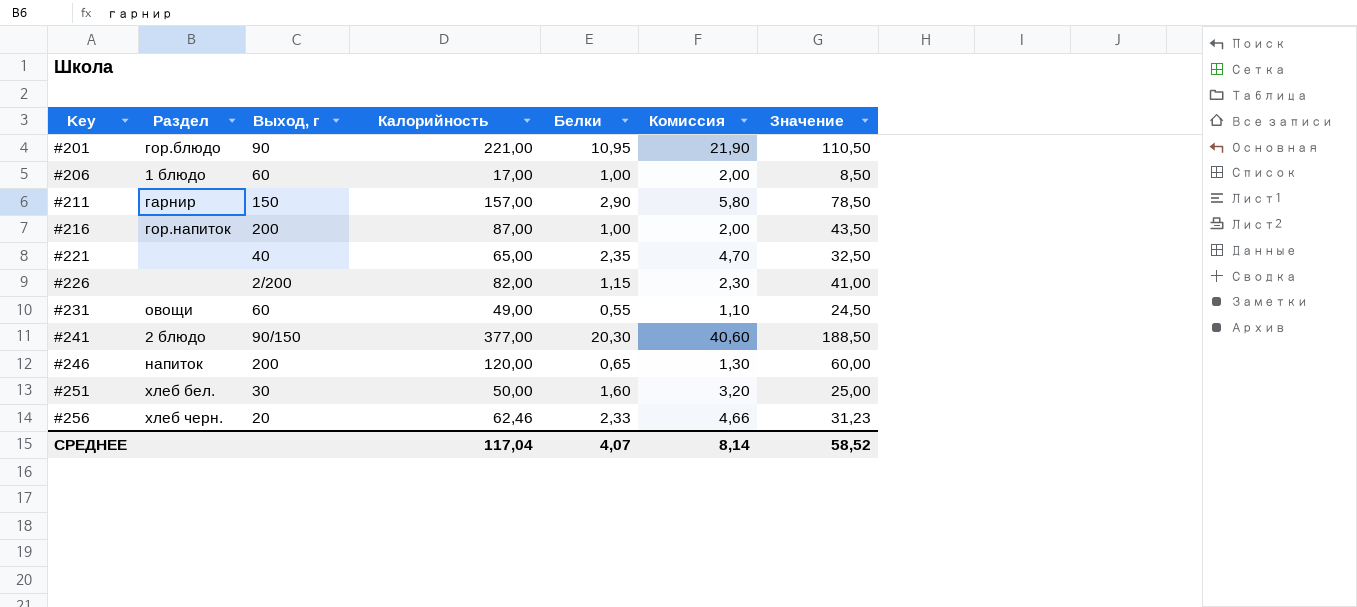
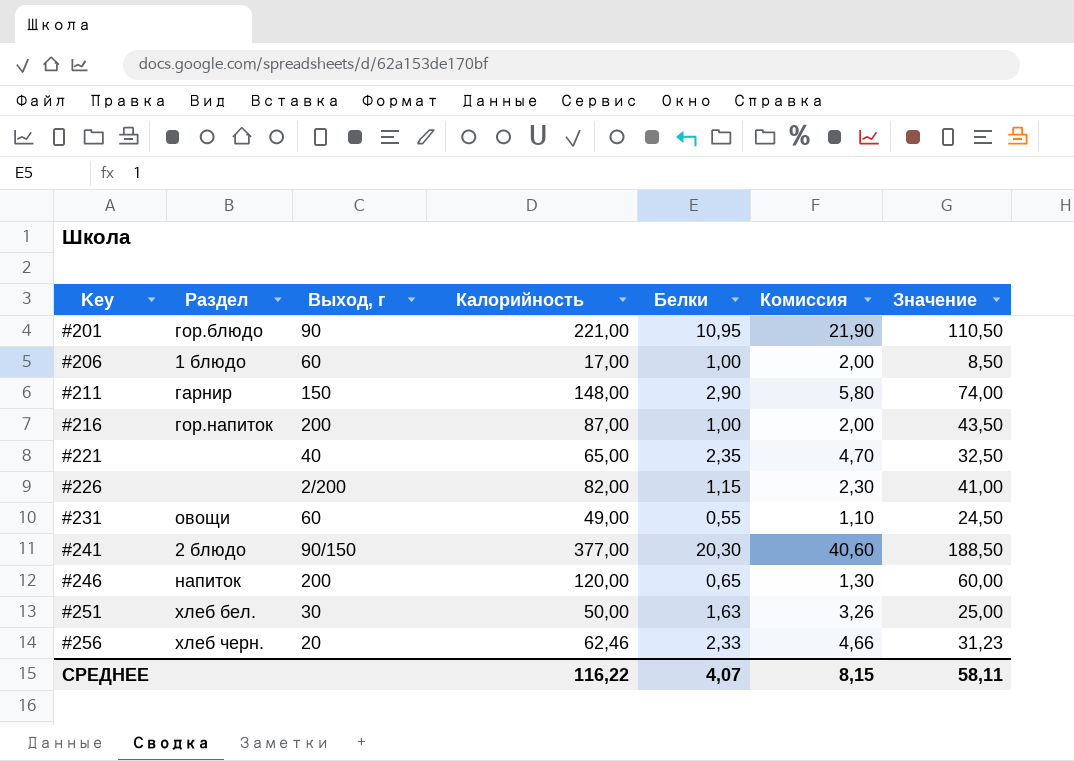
#211 | Калорийность: 157,00 -> 148,00
#211 | Значение: 78,50 -> 74,00
#251 | Белки: 1,60 -> 1,63
#251 | Комиссия: 3,20 -> 3,26
СРЕДНЕЕ | Калорийность: 117,04 -> 116,22
СРЕДНЕЕ | Комиссия: 8,14 -> 8,15
СРЕДНЕЕ | Значение: 58,52 -> 58,11

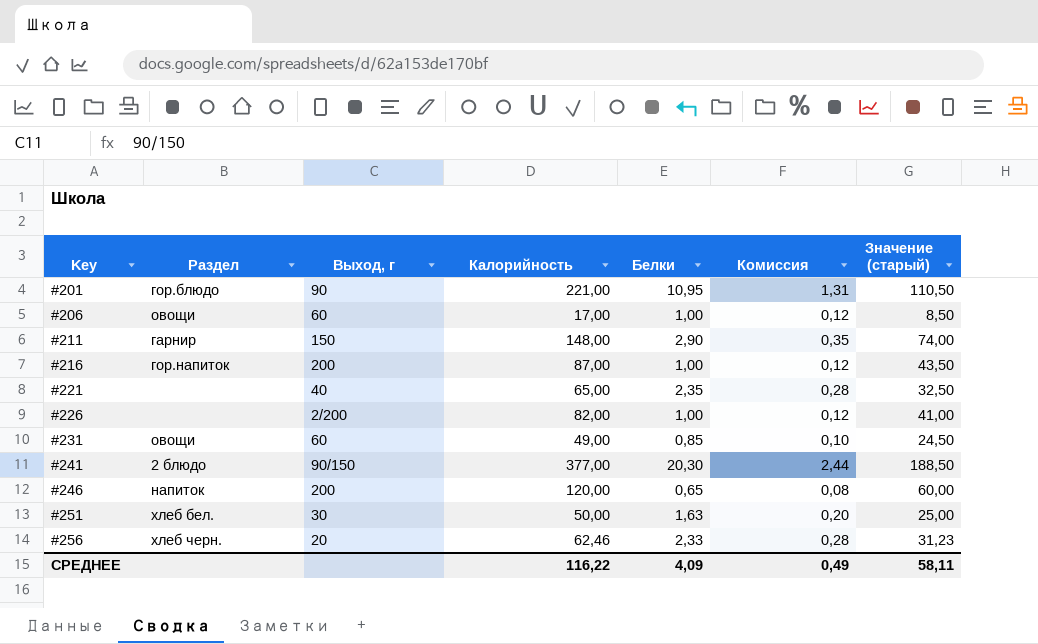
column Комиссия | formula: [Белки] * 2 -> [Белки] * 0,12
column name: Значение -> Значение (старый)
#206 | Раздел: 1 блюдо -> овощи
#226 | Белки: 1,15 -> 1,00
#231 | Белки: 0,55 -> 0,85
СРЕДНЕЕ | Белки: 4,07 -> 4,09
СРЕДНЕЕ | Комиссия: 8,15 -> 0,49

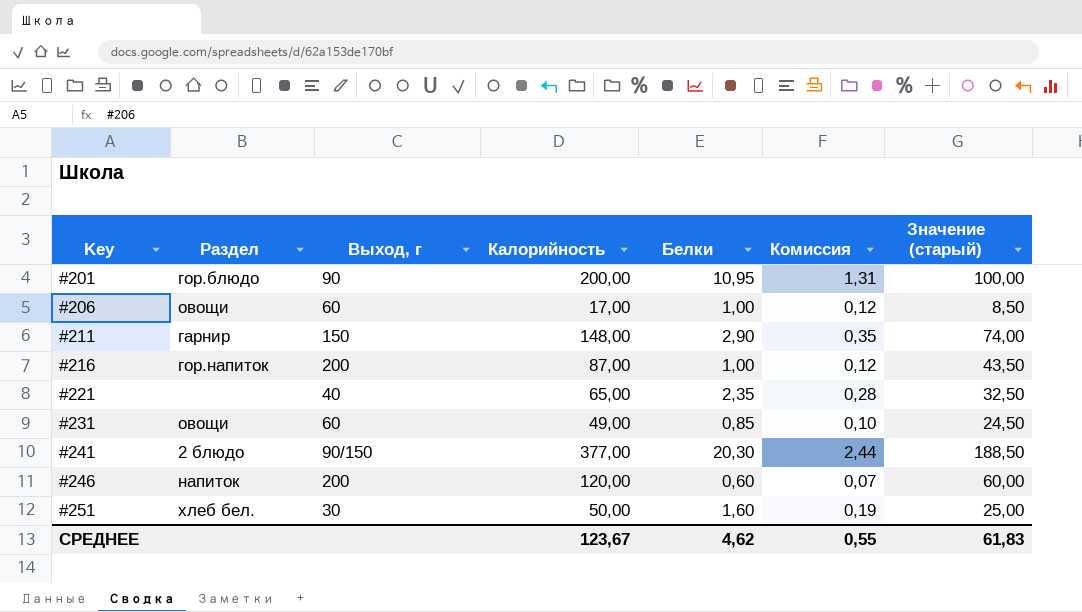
row #226: none | 2/200 | 82,00 | 1,00 | 0,12 | 41,00 -> none
row #256: хлеб черн. | 20 | 62,46 | 2,33 | 0,28 | 31,23 -> none
#201 | Калорийность: 221,00 -> 200,00
#201 | Значение (старый): 110,50 -> 100,00
#246 | Белки: 0,65 -> 0,60
#246 | Комиссия: 0,08 -> 0,07
#251 | Белки: 1,63 -> 1,60
#251 | Комиссия: 0,20 -> 0,19
СРЕДНЕЕ | Калорийность: 116,22 -> 123,67
СРЕДНЕЕ | Белки: 4,09 -> 4,62
СРЕДНЕЕ | Комиссия: 0,49 -> 0,55
СРЕДНЕЕ | Значение (старый): 58,11 -> 61,83

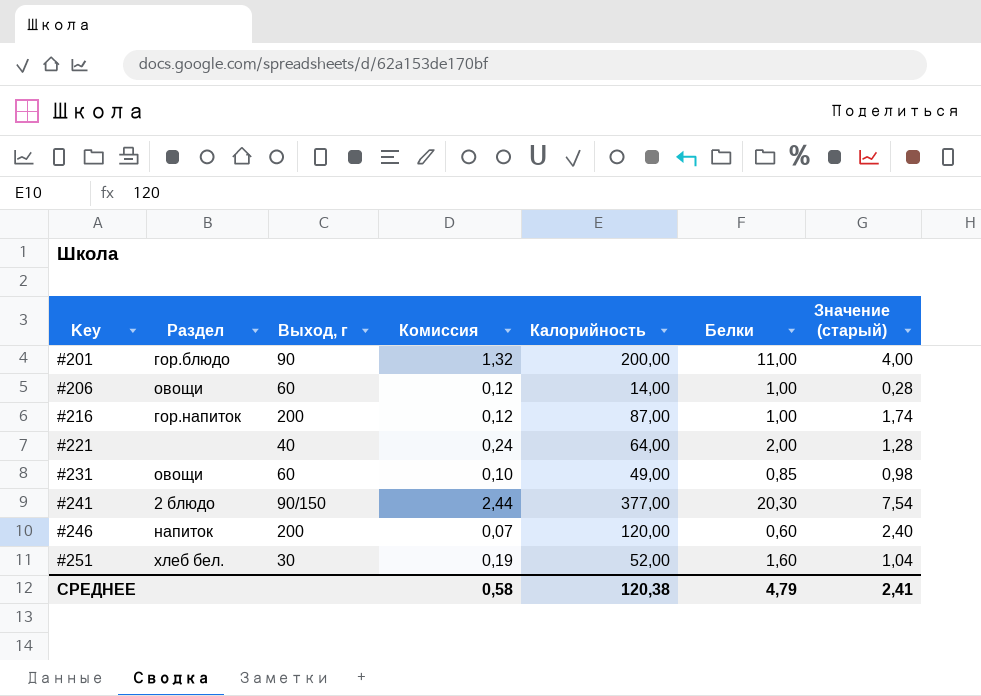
column Комиссия | position: 6 -> 4
column Значение (старый) | formula: [Калорийность] * 0,5 -> [Калорийность] * 0,02
row #211: гарнир | 150 | 148,00 | 2,90 | 0,35 | 74,00 -> none
#201 | Комиссия: 1,31 -> 1,32
#201 | Белки: 10,95 -> 11,00
#206 | Калорийность: 17,00 -> 14,00
#221 | Комиссия: 0,28 -> 0,24
#221 | Калорийность: 65,00 -> 64,00
#221 | Белки: 2,35 -> 2,00
#251 | Калорийность: 50,00 -> 52,00
СРЕДНЕЕ | Комиссия: 0,55 -> 0,58
СРЕДНЕЕ | Калорийность: 123,67 -> 120,38
СРЕДНЕЕ | Белки: 4,62 -> 4,79
СРЕДНЕЕ | Значение (старый): 61,83 -> 2,41

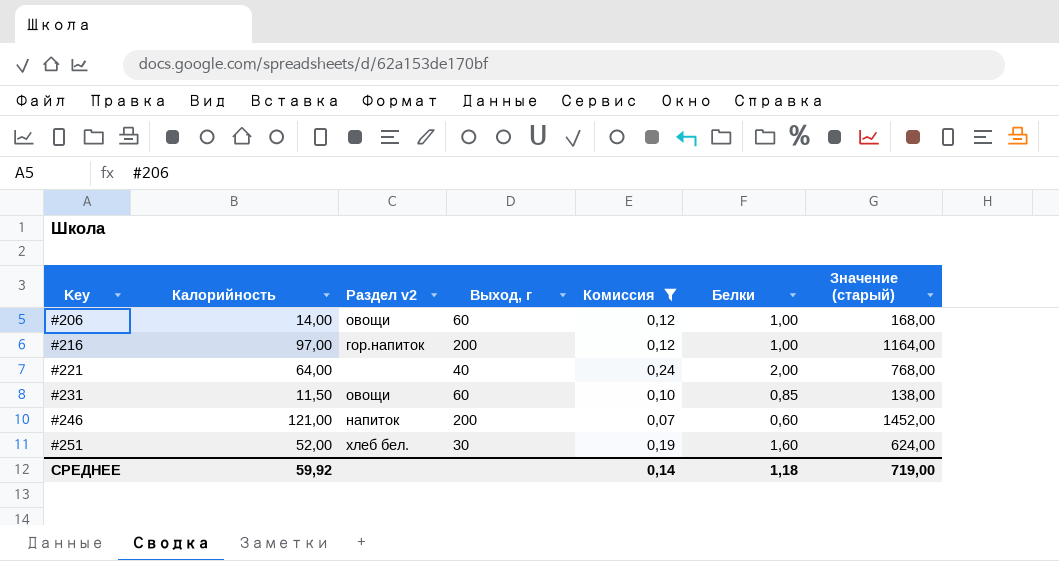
filter: none -> Комиссия <= 0,24
column Калорийность | position: 5 -> 2
column name: Раздел -> Раздел v2
column Значение (старый) | formula: [Калорийность] * 0,02 -> [Калорийность] * 12
#216 | Калорийность: 87,00 -> 97,00
#231 | Калорийность: 49,00 -> 11,50
#246 | Калорийность: 120,00 -> 121,00
СРЕДНЕЕ | Калорийность: 120,38 -> 59,92
СРЕДНЕЕ | Комиссия: 0,58 -> 0,14
СРЕДНЕЕ | Белки: 4,79 -> 1,18
СРЕДНЕЕ | Значение (старый): 2,41 -> 719,00

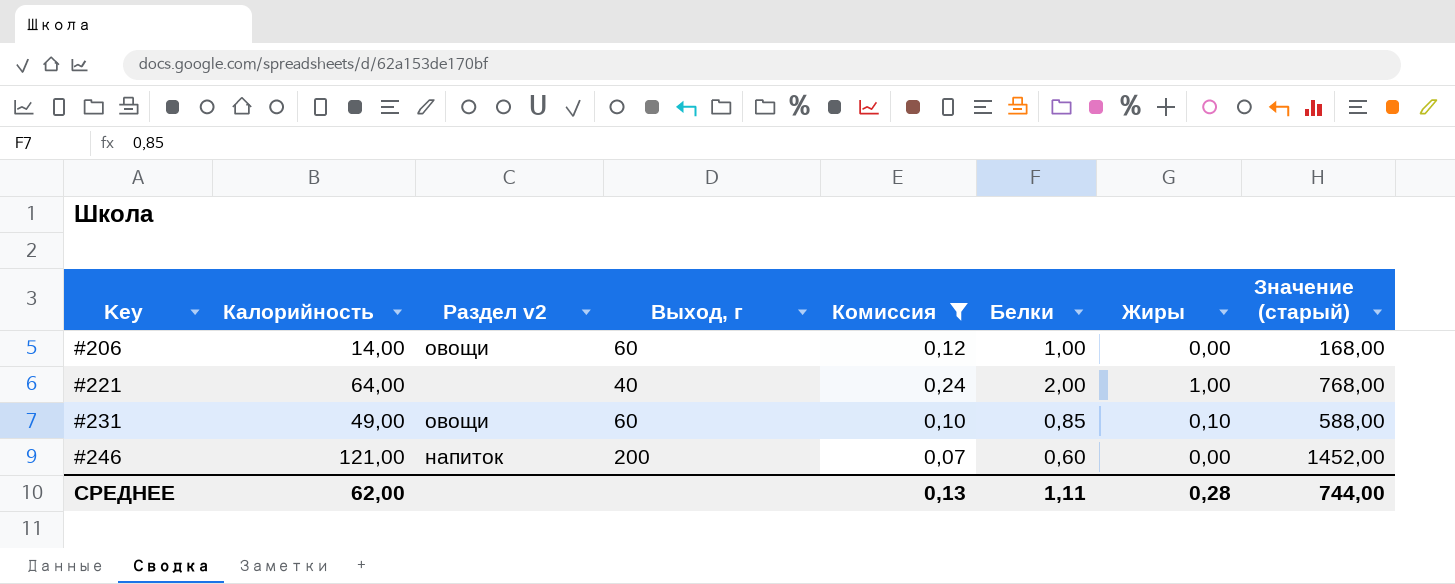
column Жиры | position: none -> 7
row #216: 97,00 | гор.напиток | 200 | 0,12 | 1,00 | 1164,00 -> none
row #251: 52,00 | хлеб бел. | 30 | 0,19 | 1,60 | 624,00 -> none
#231 | Калорийность: 11,50 -> 49,00
#231 | Значение (старый): 138,00 -> 588,00
СРЕДНЕЕ | Калорийность: 59,92 -> 62,00
СРЕДНЕЕ | Комиссия: 0,14 -> 0,13
СРЕДНЕЕ | Белки: 1,18 -> 1,11
СРЕДНЕЕ | Значение (старый): 719,00 -> 744,00

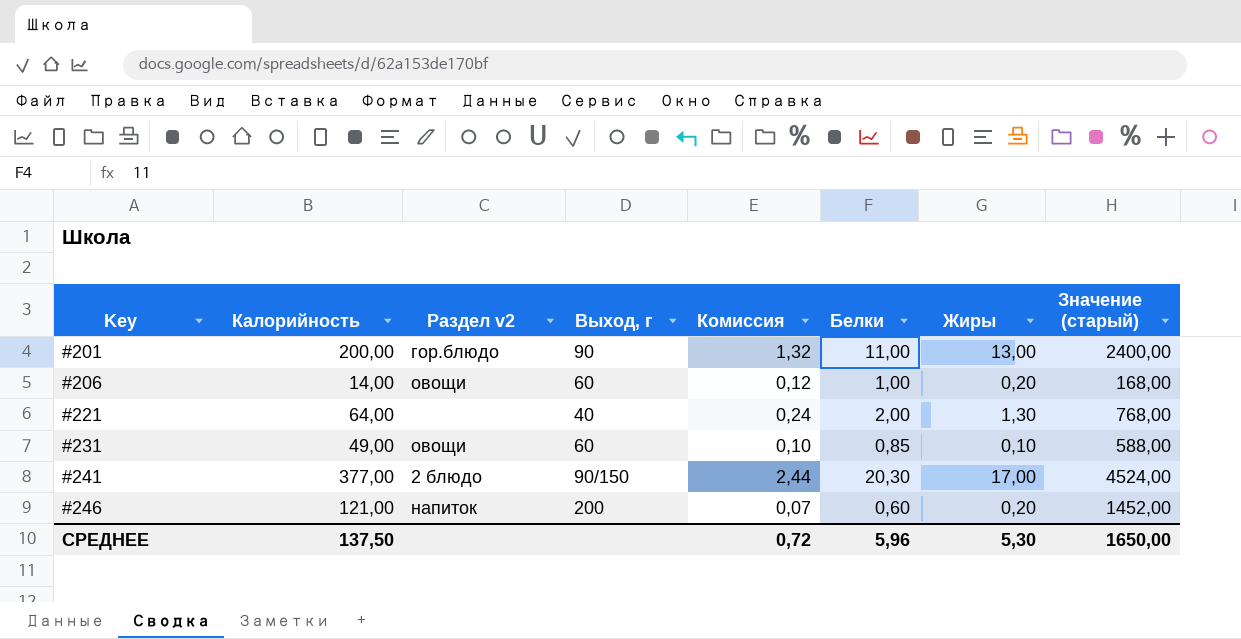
filter: Комиссия <= 0,24 -> none
#206 | Жиры: 0,00 -> 0,20
#221 | Жиры: 1,00 -> 1,30
#246 | Жиры: 0,00 -> 0,20
СРЕДНЕЕ | Калорийность: 62,00 -> 137,50
СРЕДНЕЕ | Комиссия: 0,13 -> 0,72
СРЕДНЕЕ | Белки: 1,11 -> 5,96
СРЕДНЕЕ | Жиры: 0,28 -> 5,30
СРЕДНЕЕ | Значение (старый): 744,00 -> 1650,00

